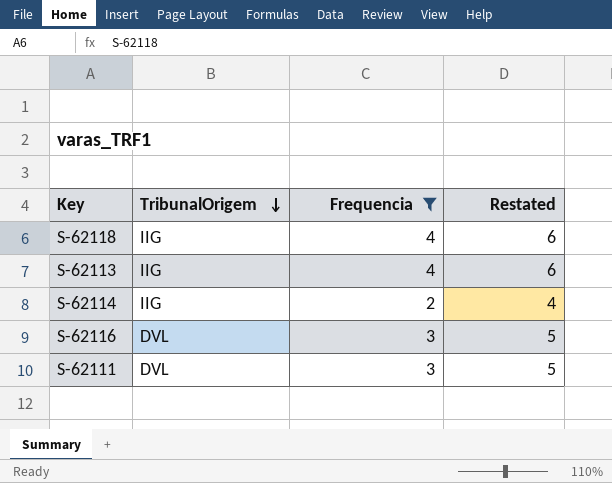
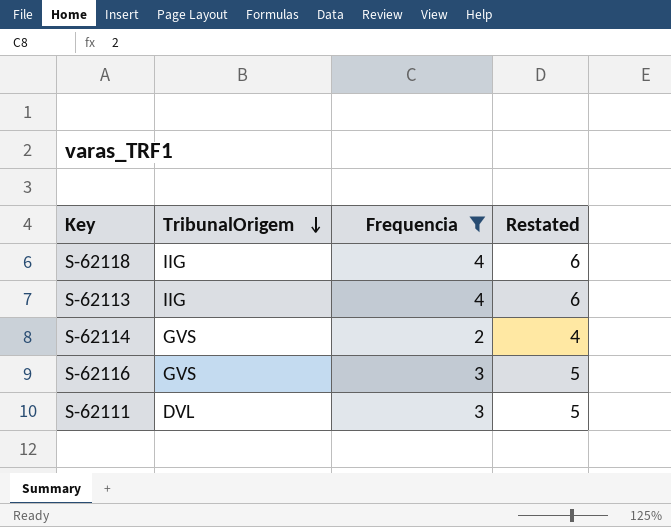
S-62114 | TribunalOrigem: IIG -> GVS
S-62116 | TribunalOrigem: DVL -> GVS

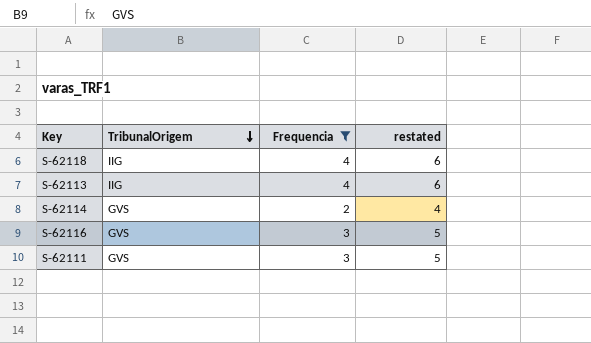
column name: Restated -> restated
S-62111 | TribunalOrigem: DVL -> GVS

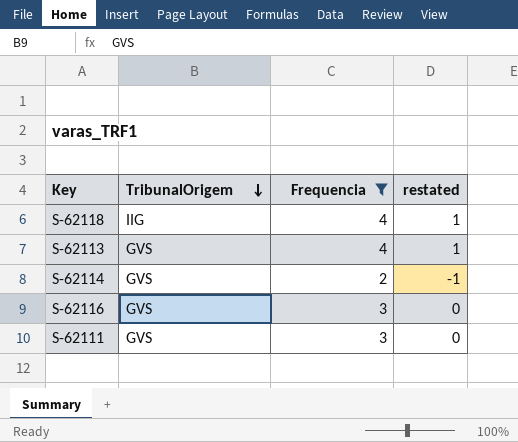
column restated | formula: [Frequencia] + 2 -> [Frequencia] - 3
S-62113 | TribunalOrigem: IIG -> GVS

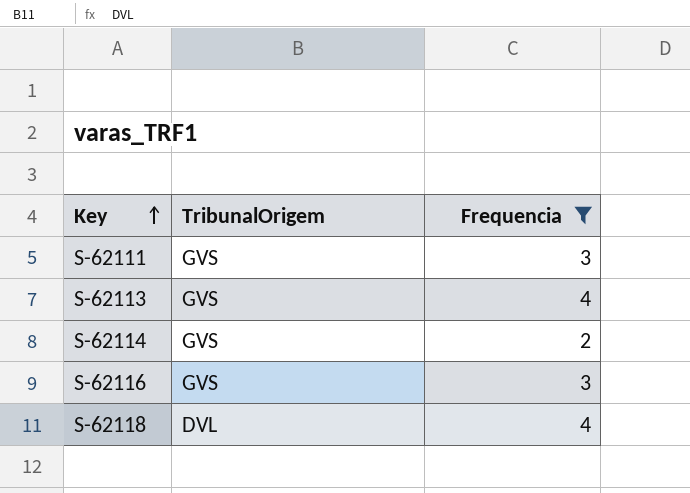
row order: TribunalOrigem descending -> Key ascending
column restated | formula: [Frequencia] - 3 -> none
S-62118 | TribunalOrigem: IIG -> DVL

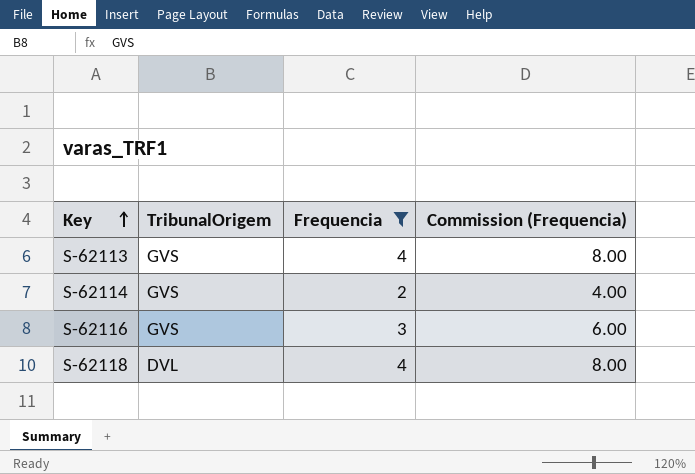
column Commission (Frequencia) | formula: none -> [Frequencia] * 2
row S-62111: GVS | 3 -> none

